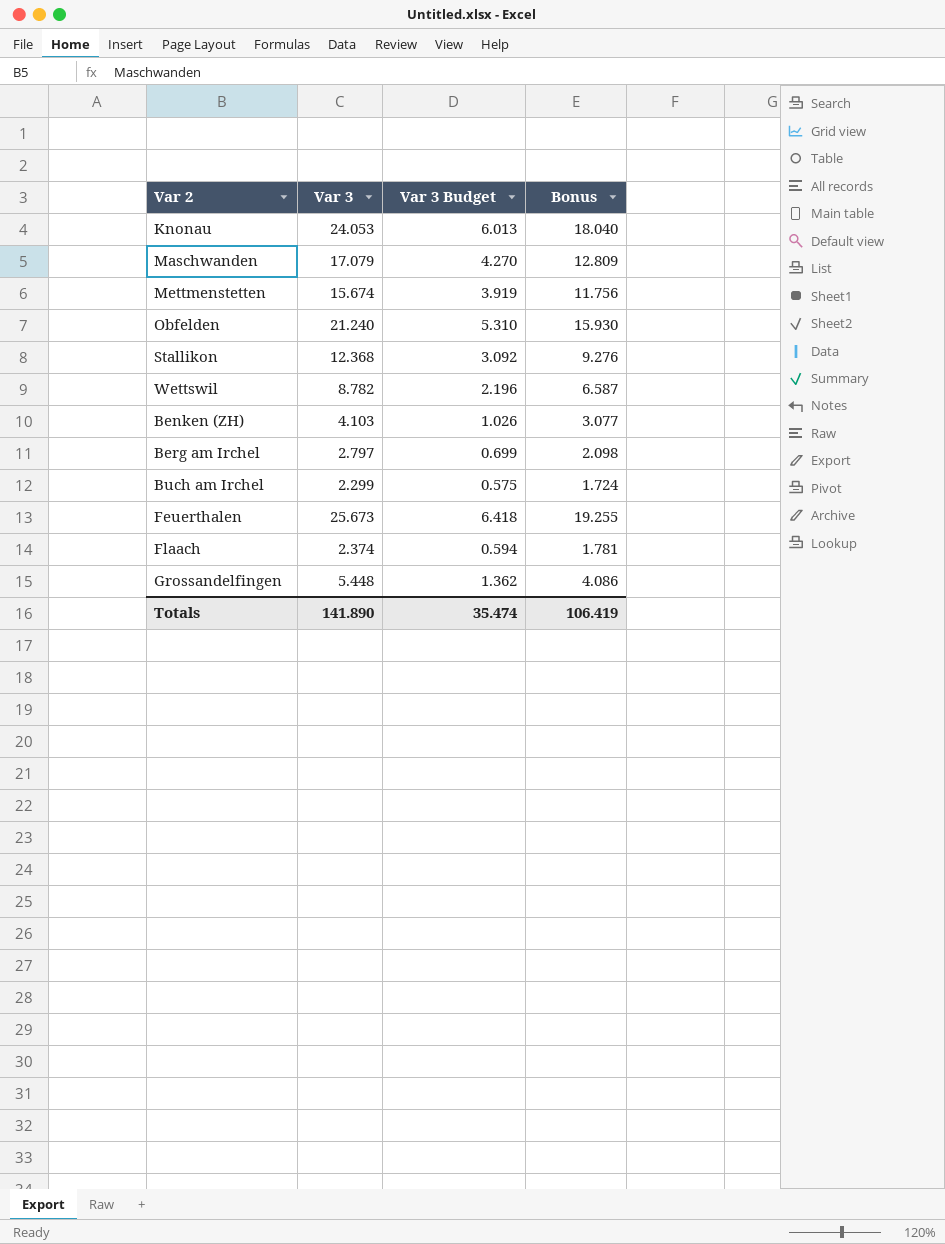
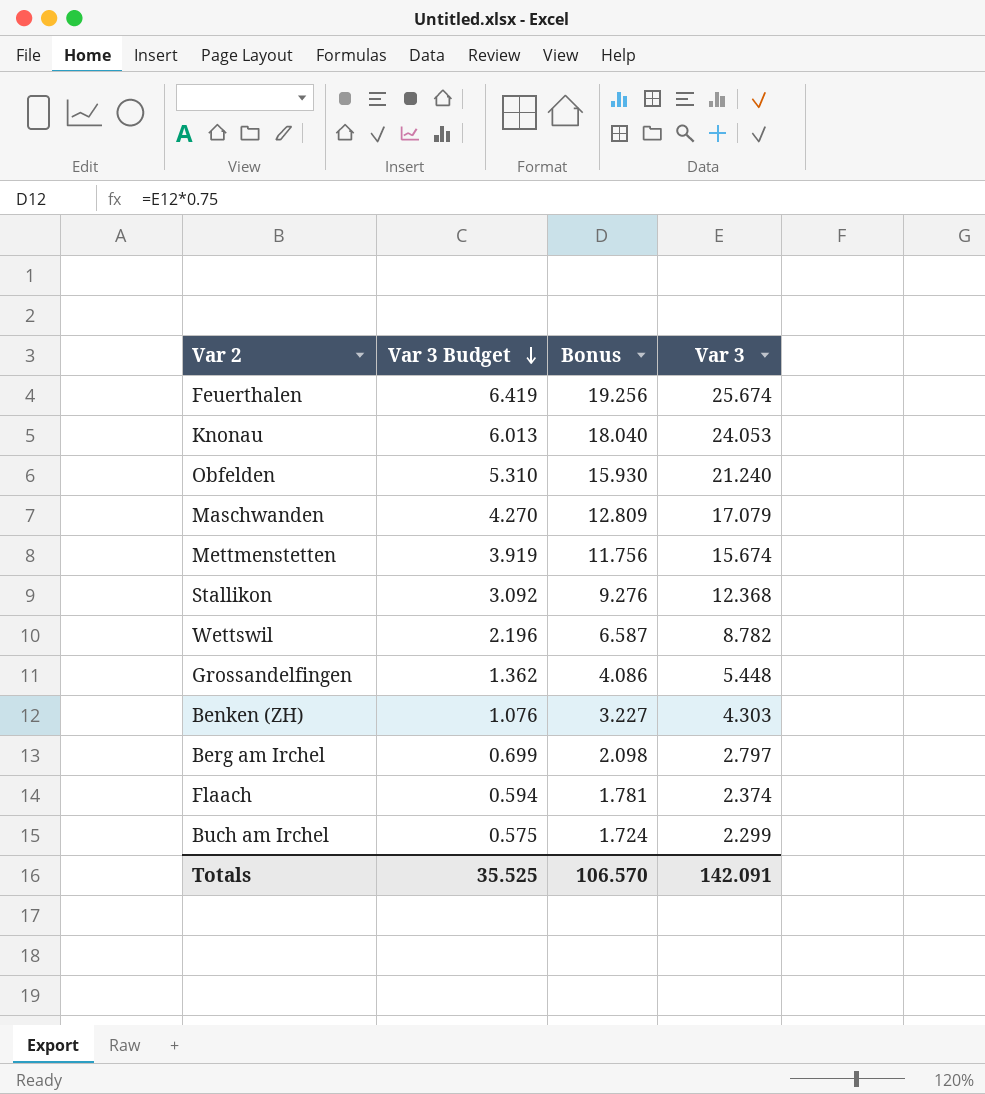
row order: none -> Var 3 Budget descending
column Var 3 | position: 2 -> 4
Feuerthalen | Var 3 Budget: 6.418 -> 6.419
Feuerthalen | Bonus: 19.255 -> 19.256
Feuerthalen | Var 3: 25.673 -> 25.674
Benken (ZH) | Var 3 Budget: 1.026 -> 1.076
Benken (ZH) | Bonus: 3.077 -> 3.227
Benken (ZH) | Var 3: 4.103 -> 4.303
Totals | Var 3 Budget: 35.474 -> 35.525
Totals | Bonus: 106.419 -> 106.570
Totals | Var 3: 141.890 -> 142.091

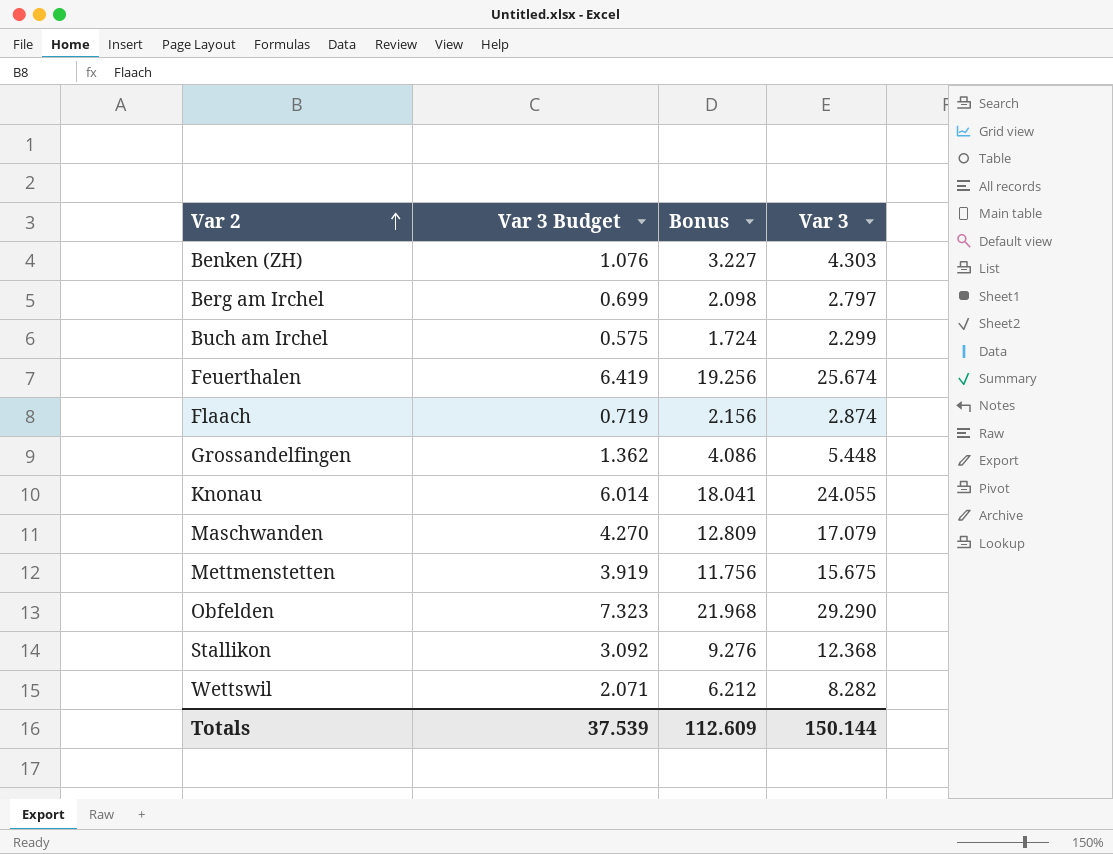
row order: Var 3 Budget descending -> Var 2 ascending
Flaach | Var 3 Budget: 0.594 -> 0.719
Flaach | Bonus: 1.781 -> 2.156
Flaach | Var 3: 2.374 -> 2.874
Knonau | Var 3 Budget: 6.013 -> 6.014
Knonau | Bonus: 18.040 -> 18.041
Knonau | Var 3: 24.053 -> 24.055
Mettmenstetten | Var 3: 15.674 -> 15.675
Obfelden | Var 3 Budget: 5.310 -> 7.323
Obfelden | Bonus: 15.930 -> 21.968
Obfelden | Var 3: 21.240 -> 29.290
Wettswil | Var 3 Budget: 2.196 -> 2.071
Wettswil | Bonus: 6.587 -> 6.212
Wettswil | Var 3: 8.782 -> 8.282
Totals | Var 3 Budget: 35.525 -> 37.539
Totals | Bonus: 106.570 -> 112.609
Totals | Var 3: 142.091 -> 150.144

